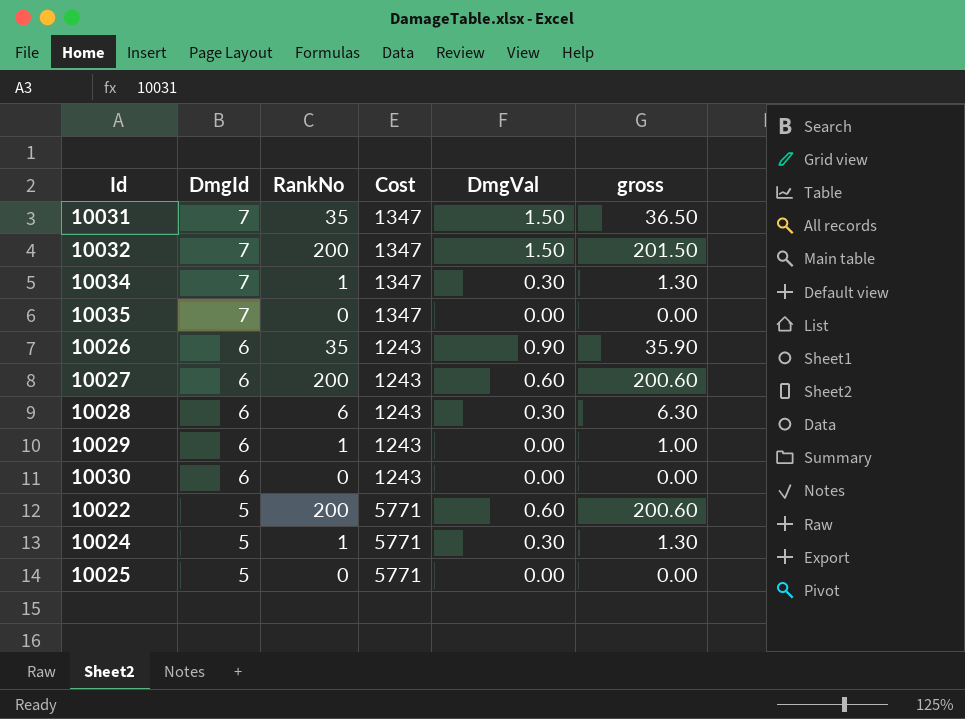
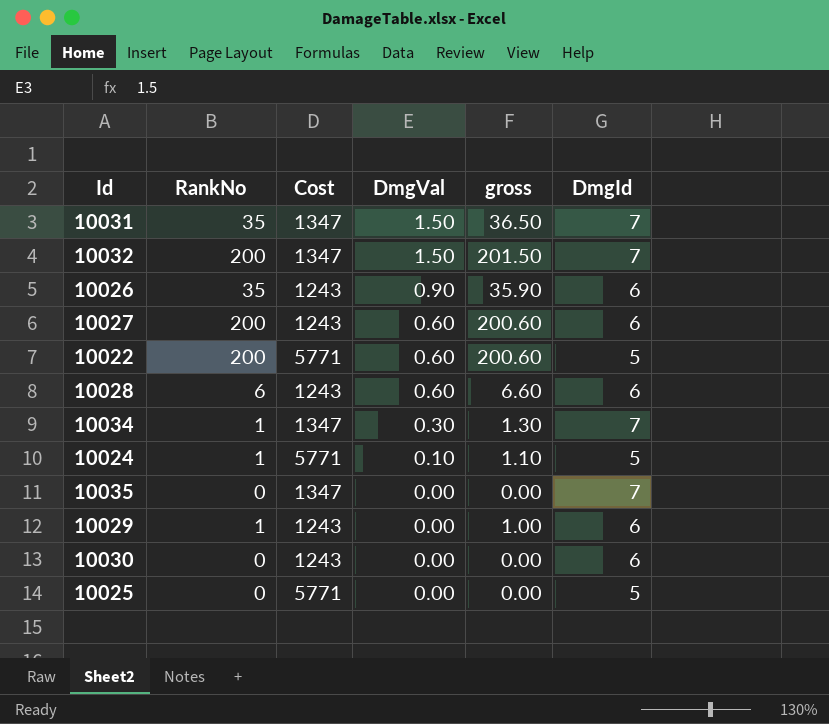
row order: DmgId descending -> DmgVal descending
column DmgId | position: 2 -> 6
10028 | DmgVal: 0.30 -> 0.60
10028 | gross: 6.30 -> 6.60
10024 | DmgVal: 0.30 -> 0.10
10024 | gross: 1.30 -> 1.10

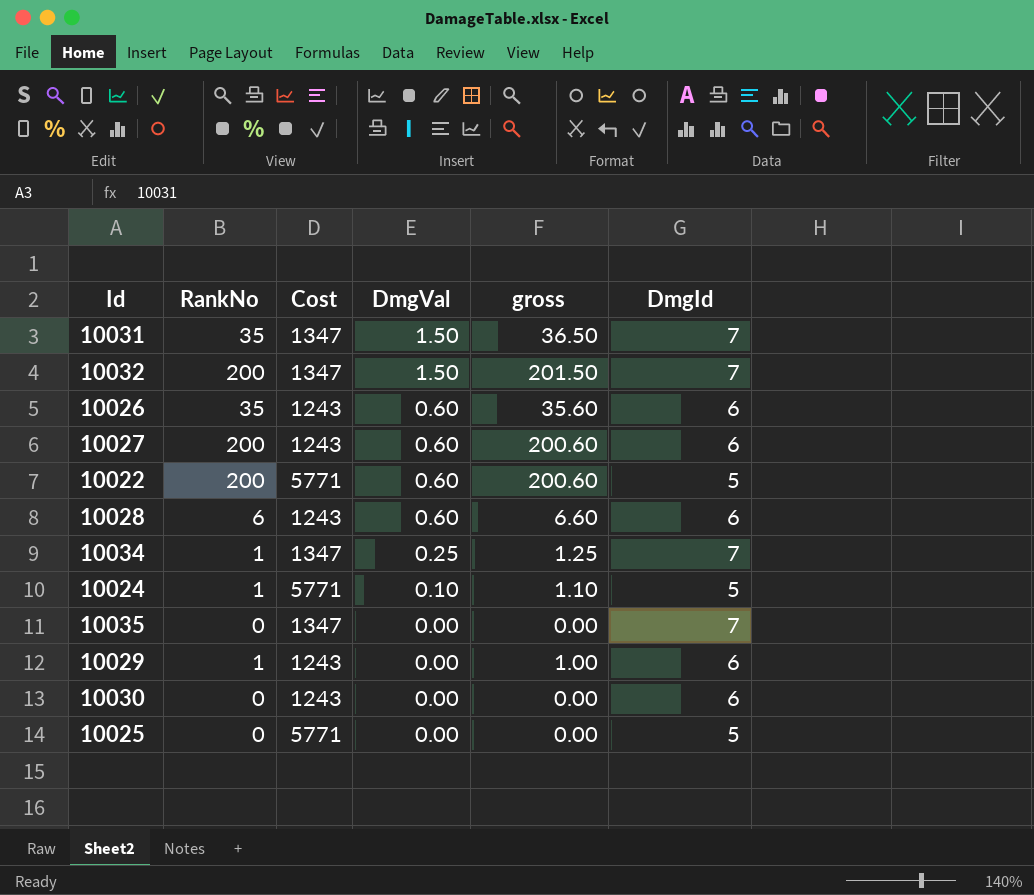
10026 | DmgVal: 0.90 -> 0.60
10026 | gross: 35.90 -> 35.60
10034 | DmgVal: 0.30 -> 0.25
10034 | gross: 1.30 -> 1.25

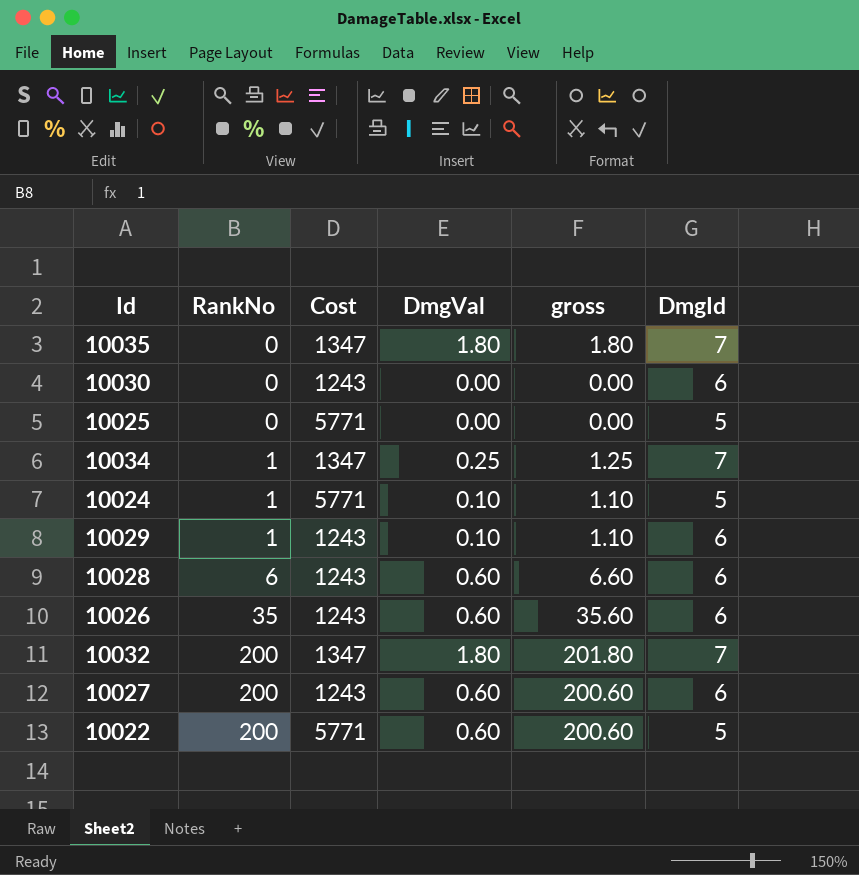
row order: DmgVal descending -> RankNo ascending
row 10031: 35 | 1347 | 1.50 | 36.50 | 7 -> none
10035 | DmgVal: 0.00 -> 1.80
10035 | gross: 0.00 -> 1.80
10029 | DmgVal: 0.00 -> 0.10
10029 | gross: 1.00 -> 1.10
10032 | DmgVal: 1.50 -> 1.80
10032 | gross: 201.50 -> 201.80

